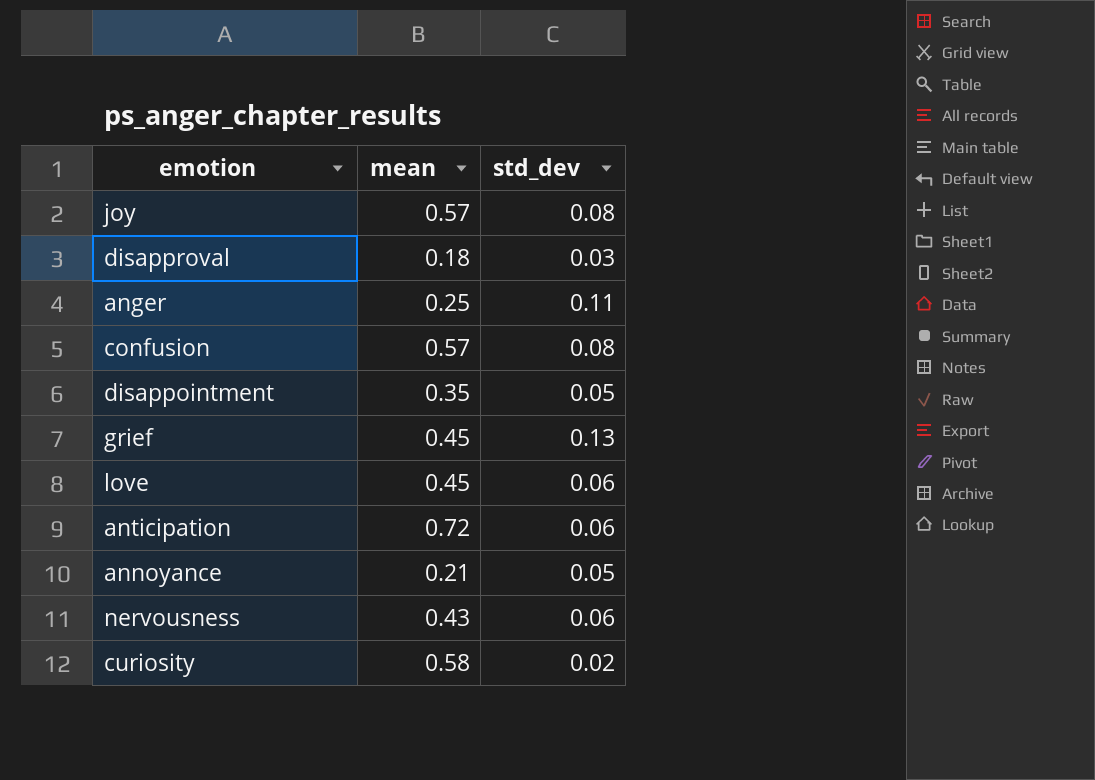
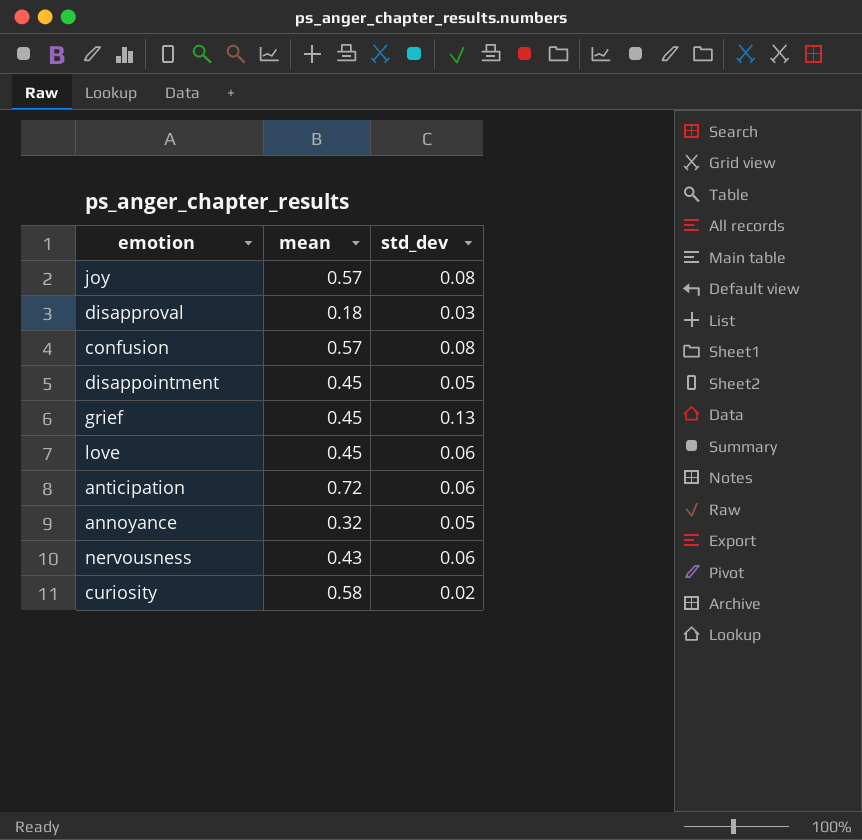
row anger: 0.25 | 0.11 -> none
disappointment | mean: 0.35 -> 0.45
annoyance | mean: 0.21 -> 0.32

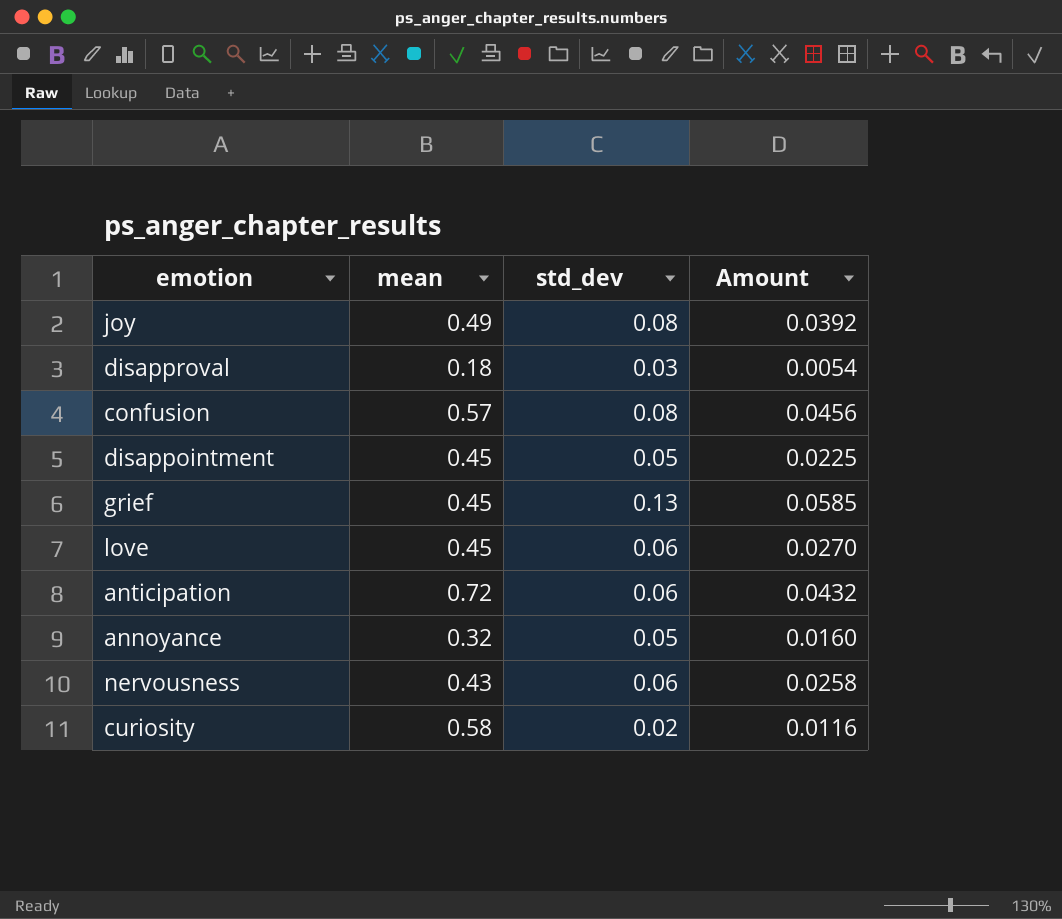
column Amount | formula: none -> [mean] * [std_dev]
joy | mean: 0.57 -> 0.49

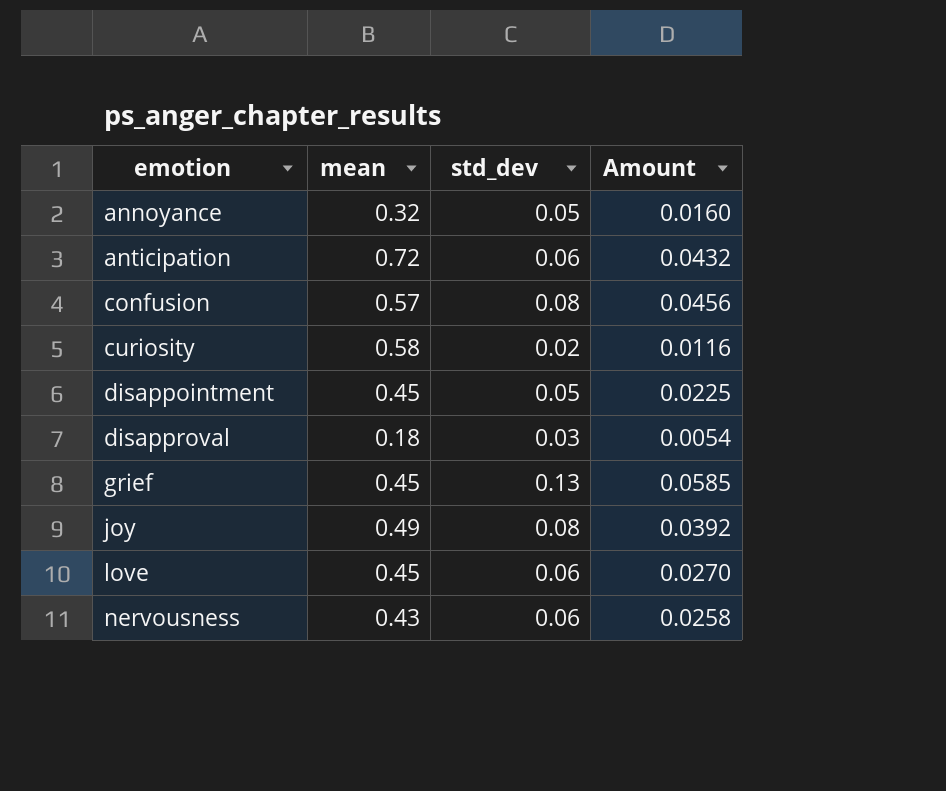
row order: none -> emotion ascending

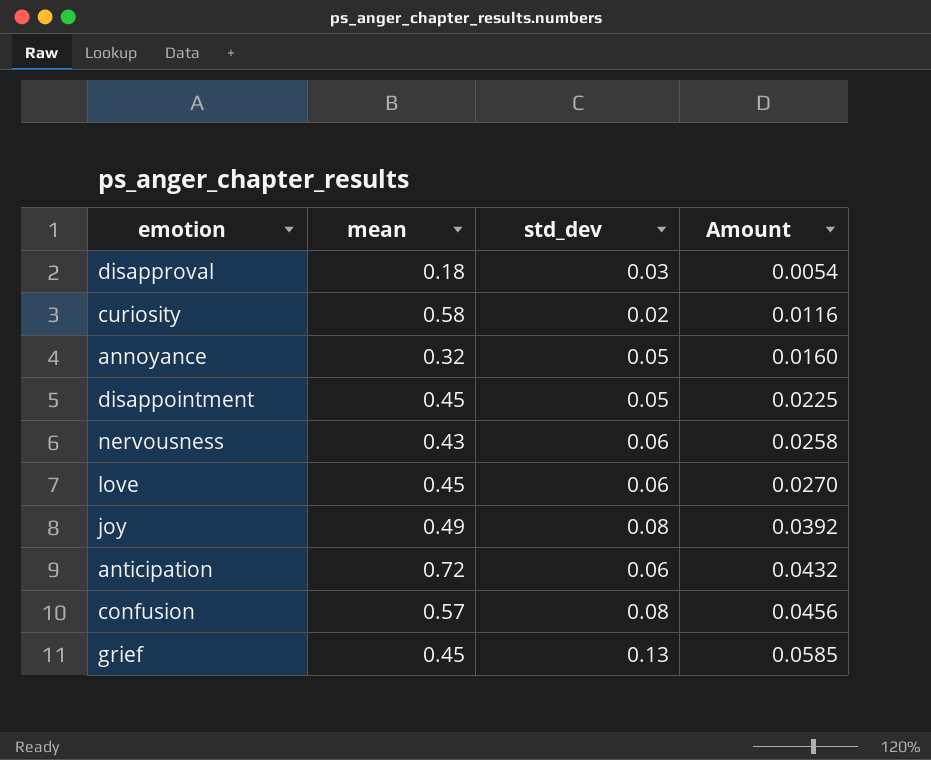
row order: emotion ascending -> Amount ascending

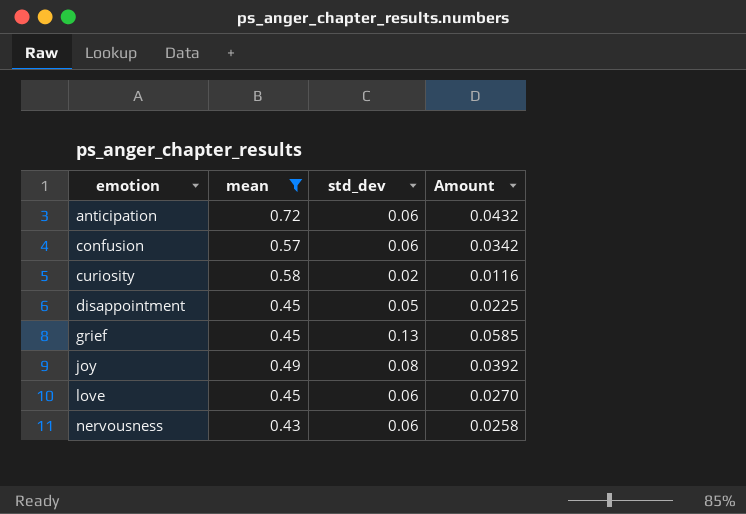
filter: none -> mean >= 0.43
row order: Amount ascending -> emotion ascending
confusion | std_dev: 0.08 -> 0.06
confusion | Amount: 0.0456 -> 0.0342

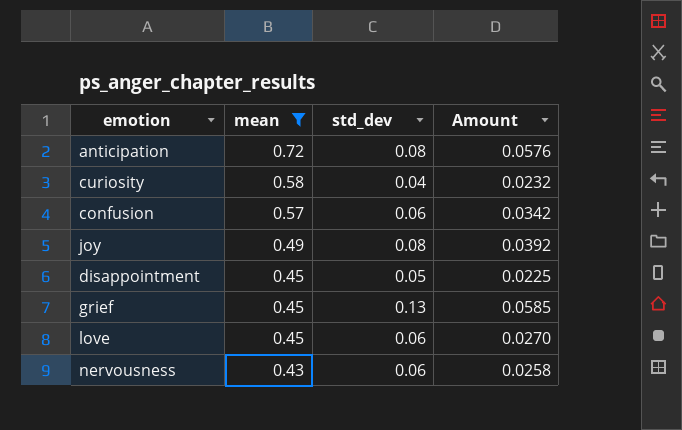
row order: emotion ascending -> mean descending
anticipation | std_dev: 0.06 -> 0.08
anticipation | Amount: 0.0432 -> 0.0576
curiosity | std_dev: 0.02 -> 0.04
curiosity | Amount: 0.0116 -> 0.0232

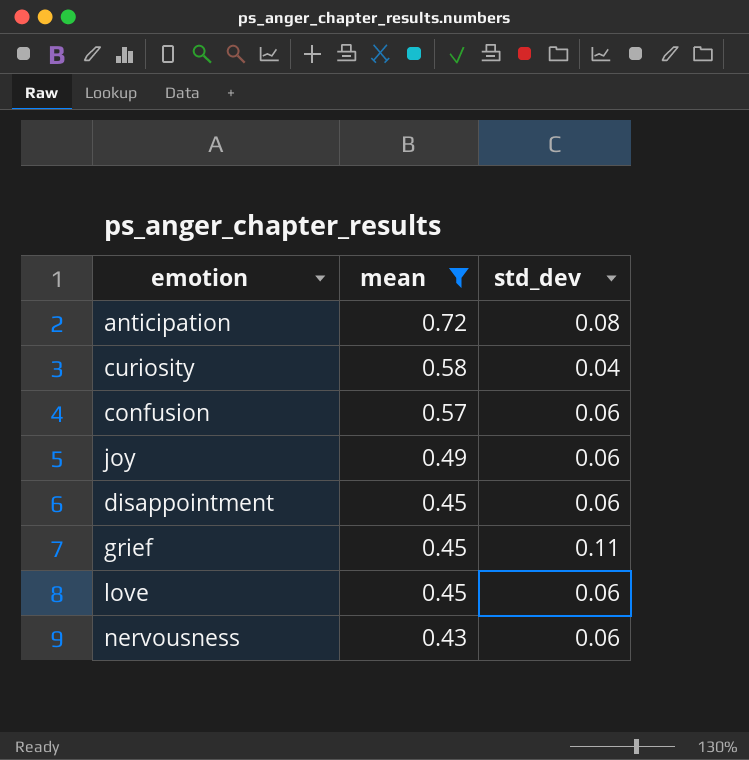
column Amount | formula: [mean] * [std_dev] -> none
joy | std_dev: 0.08 -> 0.06
disappointment | std_dev: 0.05 -> 0.06
grief | std_dev: 0.13 -> 0.11

